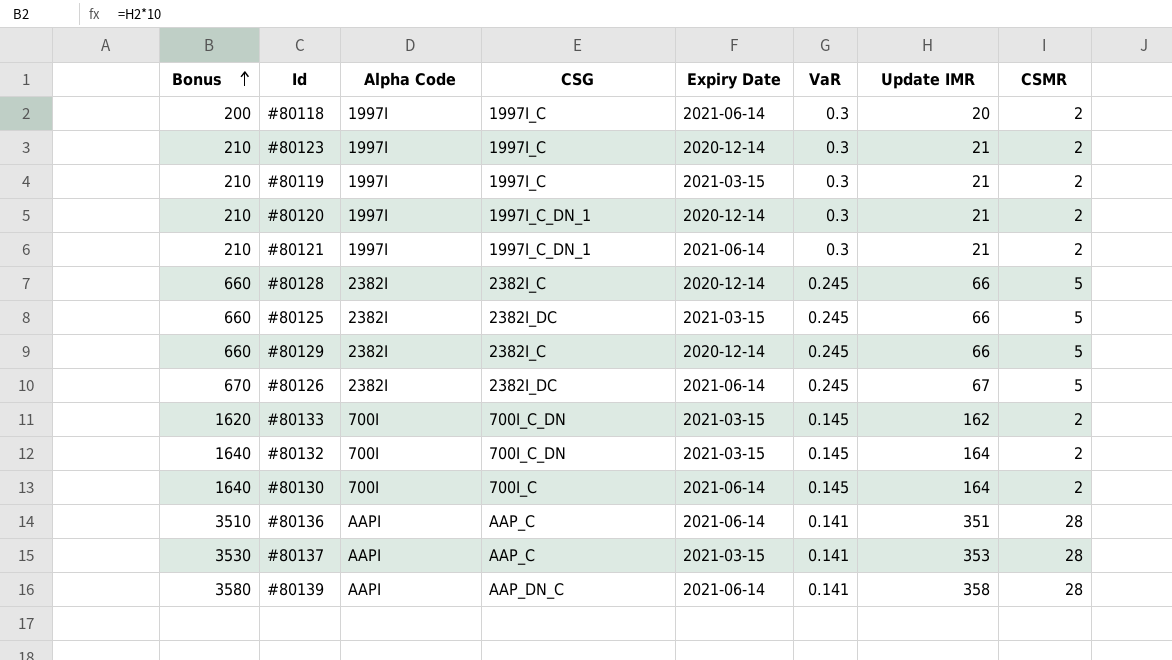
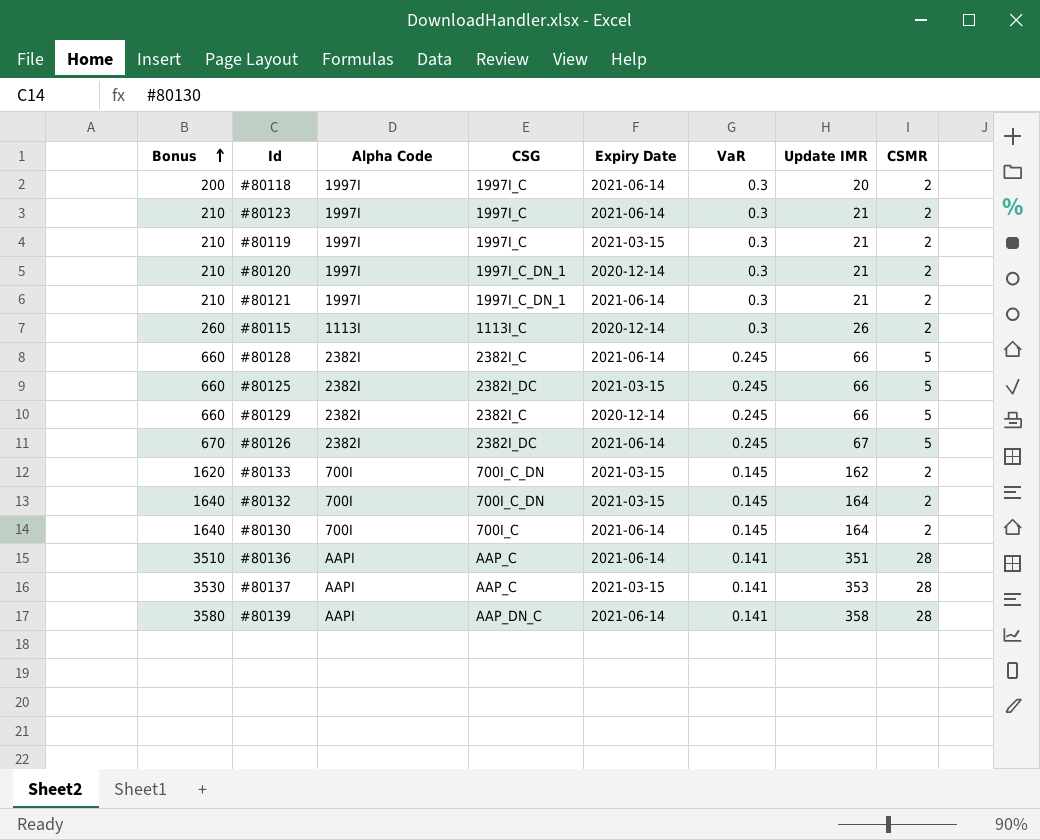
#80123 | Expiry Date: 2020-12-14 -> 2021-06-14
row #80115: none -> 260 | 1113I | 1113I_C | 2020-12-14 | 0.3 | 26 | 2
#80128 | Expiry Date: 2020-12-14 -> 2021-06-14

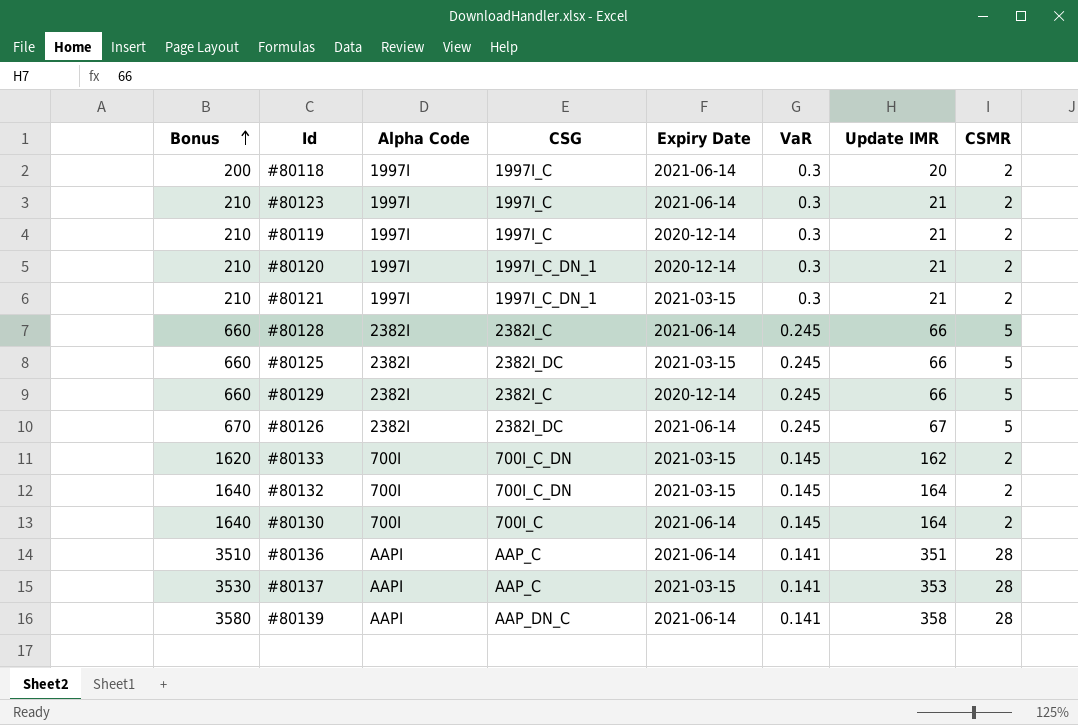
row #80115: 260 | 1113I | 1113I_C | 2020-12-14 | 0.3 | 26 | 2 -> none
#80119 | Expiry Date: 2021-03-15 -> 2020-12-14
#80121 | Expiry Date: 2021-06-14 -> 2021-03-15

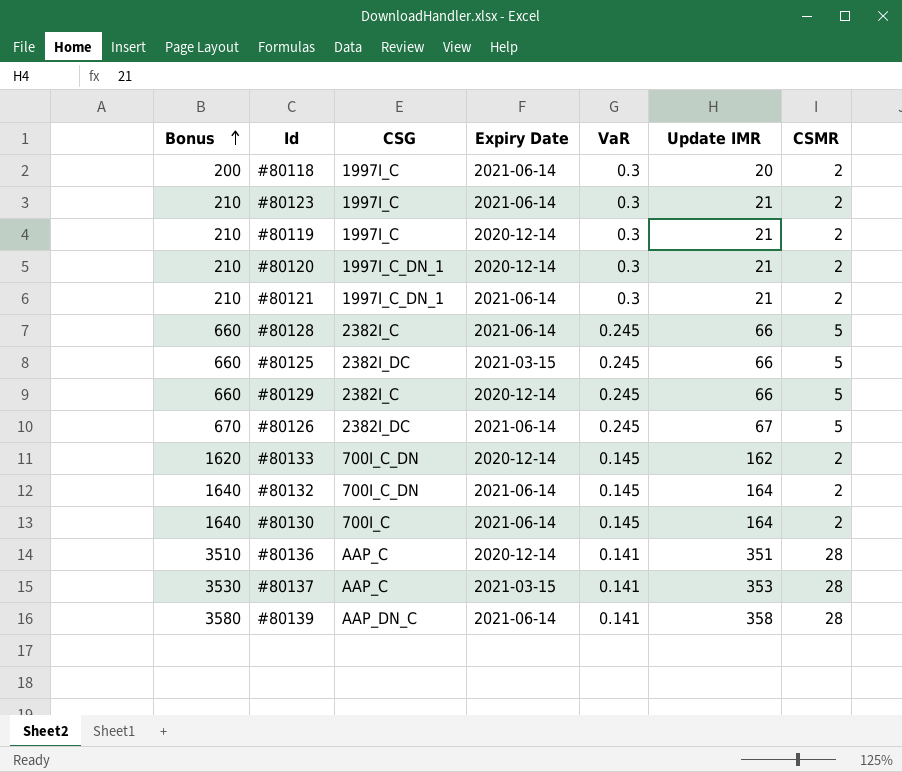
column Alpha Code | position: 3 -> none
#80121 | Expiry Date: 2021-03-15 -> 2021-06-14
#80133 | Expiry Date: 2021-03-15 -> 2020-12-14
#80132 | Expiry Date: 2021-03-15 -> 2021-06-14
#80136 | Expiry Date: 2021-06-14 -> 2020-12-14

